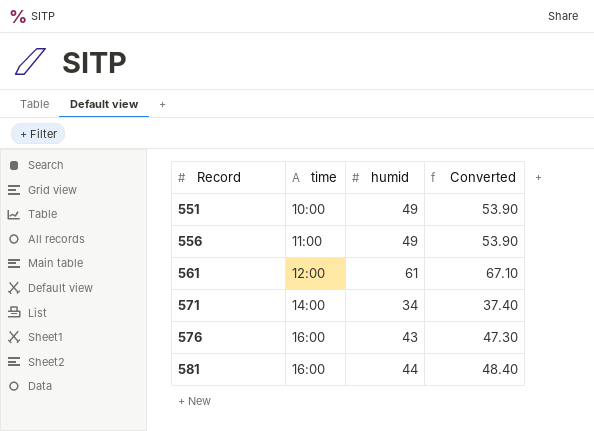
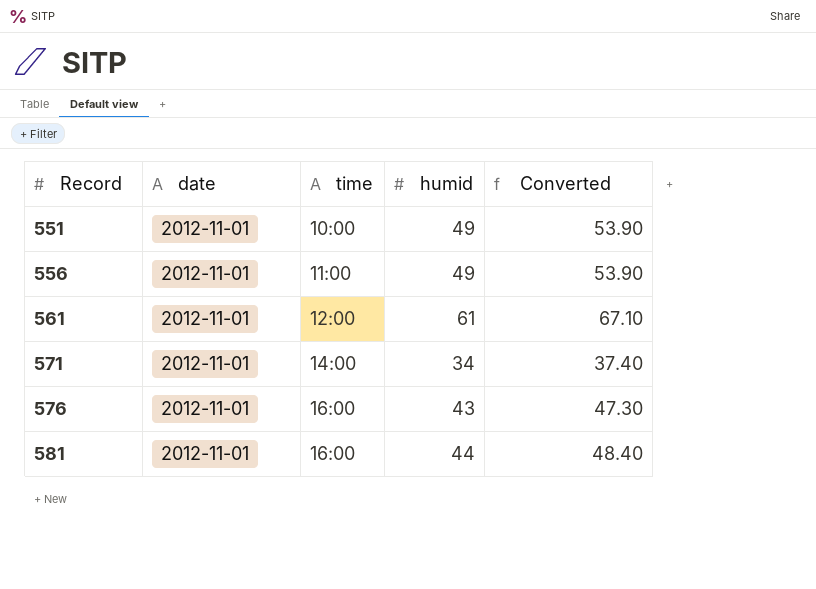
column date | position: none -> 2

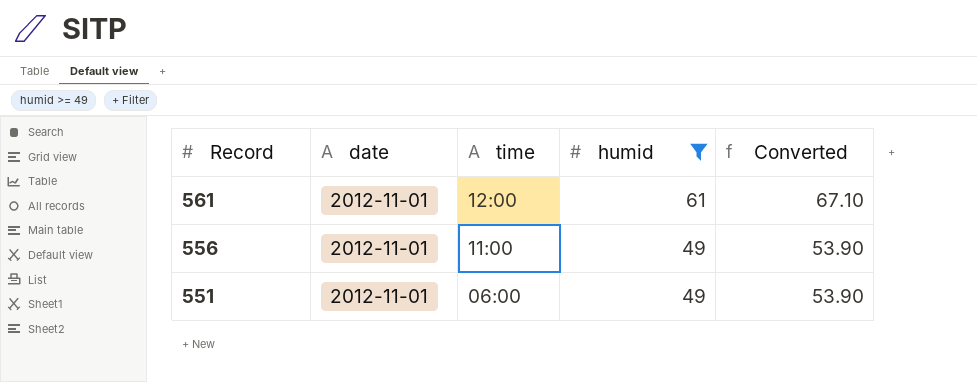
filter: none -> humid >= 49
row order: Record ascending -> Record descending
551 | time: 10:00 -> 06:00

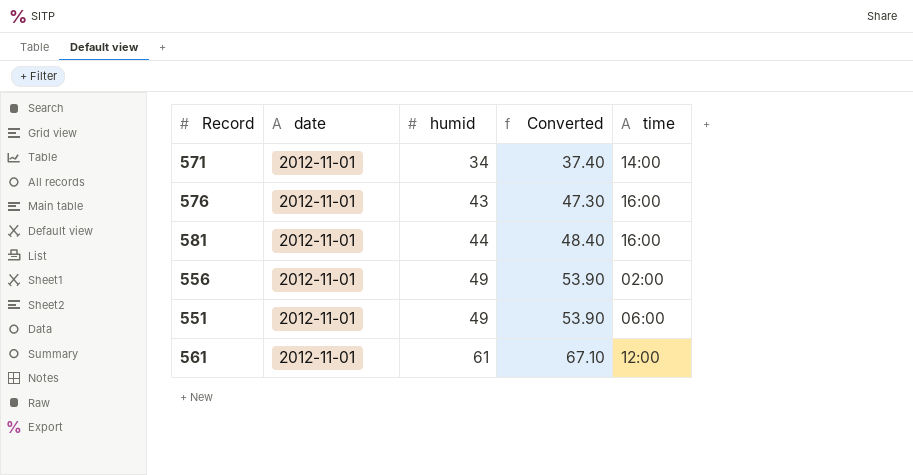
filter: humid >= 49 -> none
row order: Record descending -> humid ascending
column time | position: 3 -> 5
556 | time: 11:00 -> 02:00

